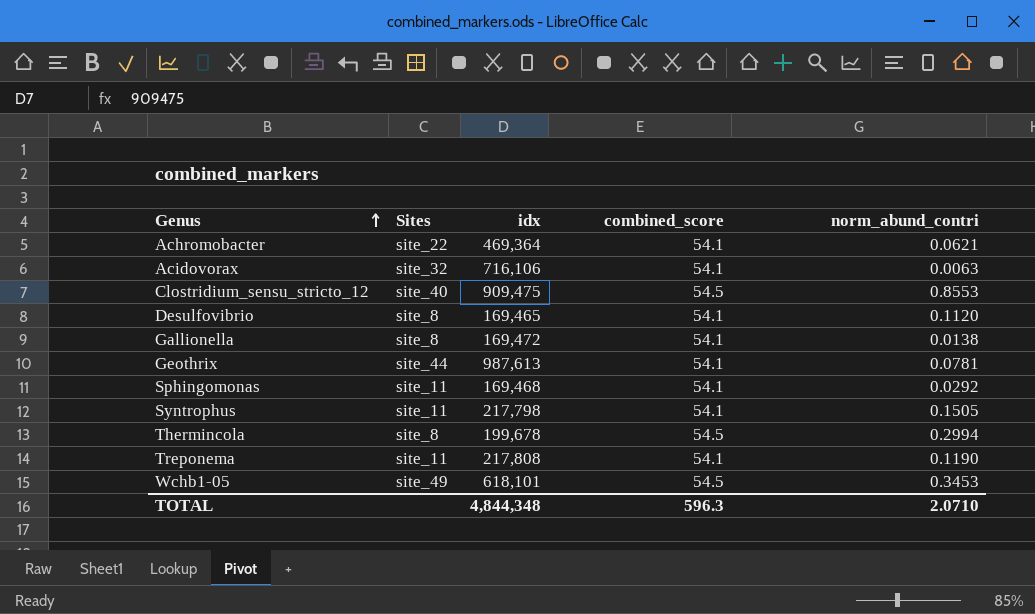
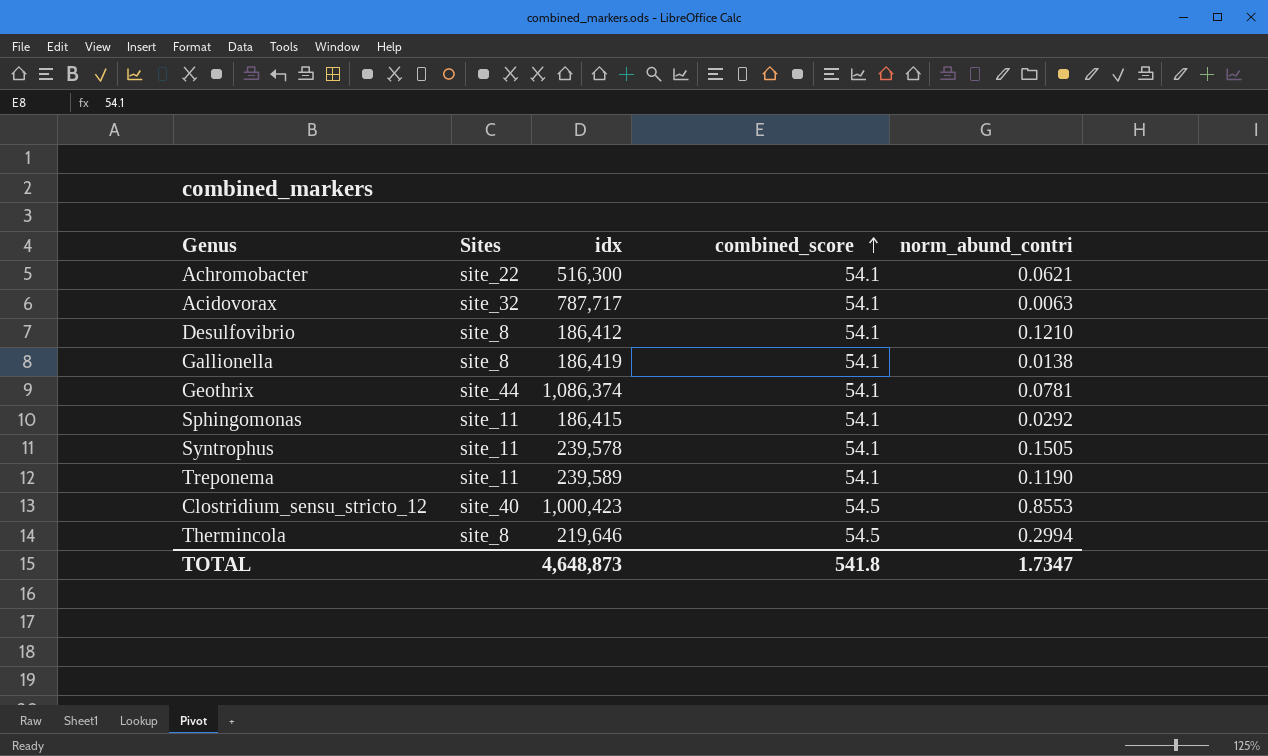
row order: Genus ascending -> combined_score ascending
row Wchb1-05: site_49 | 618,101 | 54.5 | 0.3453 -> none
Achromobacter | idx: 469,364 -> 516,300
Acidovorax | idx: 716,106 -> 787,717
Desulfovibrio | idx: 169,465 -> 186,412
Desulfovibrio | norm_abund_contri: 0.1120 -> 0.1210
Gallionella | idx: 169,472 -> 186,419
Geothrix | idx: 987,613 -> 1,086,374
Sphingomonas | idx: 169,468 -> 186,415
Syntrophus | idx: 217,798 -> 239,578
Treponema | idx: 217,808 -> 239,589
Clostridium_sensu_stricto_12 | idx: 909,475 -> 1,000,423
Thermincola | idx: 199,678 -> 219,646
TOTAL | idx: 4,844,348 -> 4,648,873
TOTAL | combined_score: 596.3 -> 541.8
TOTAL | norm_abund_contri: 2.0710 -> 1.7347

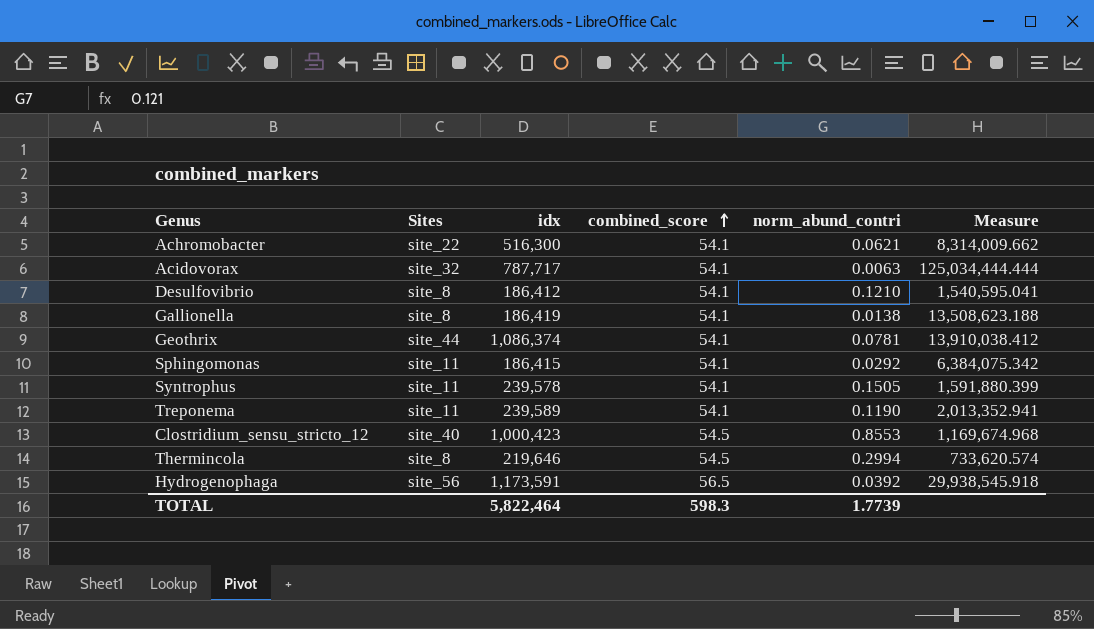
column Measure | formula: none -> [idx] / [norm_abund_contri]
row Hydrogenophaga: none -> site_56 | 1,173,591 | 56.5 | 0.0392 | 29,938,545.918
TOTAL | idx: 4,648,873 -> 5,822,464
TOTAL | combined_score: 541.8 -> 598.3
TOTAL | norm_abund_contri: 1.7347 -> 1.7739

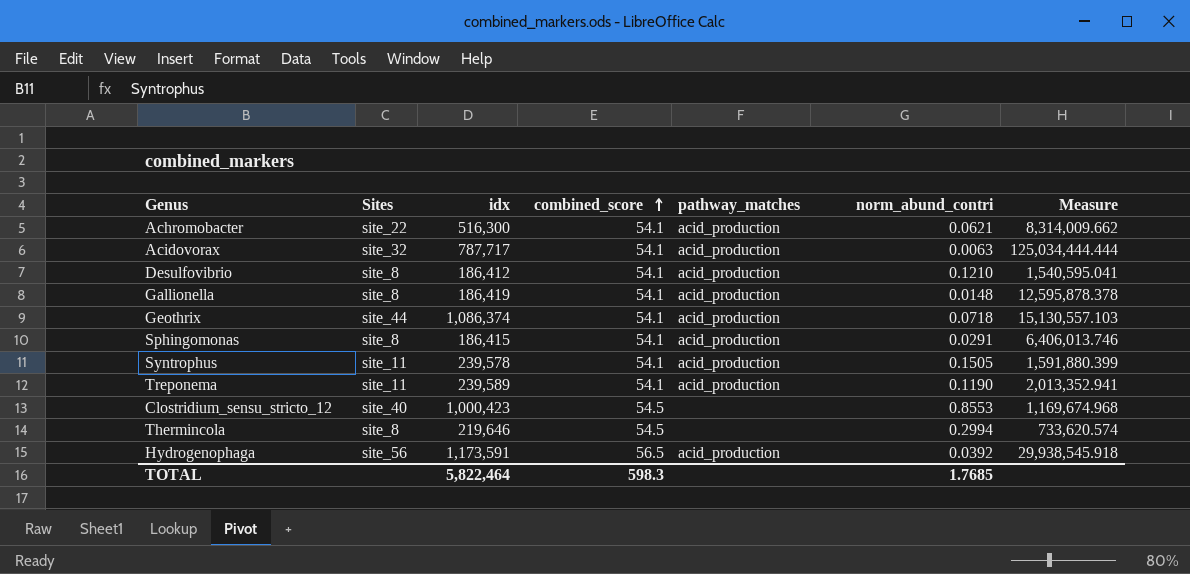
column pathway_matches | position: none -> 5
Gallionella | norm_abund_contri: 0.0138 -> 0.0148
Gallionella | Measure: 13,508,623.188 -> 12,595,878.378
Geothrix | norm_abund_contri: 0.0781 -> 0.0718
Geothrix | Measure: 13,910,038.412 -> 15,130,557.103
Sphingomonas | Sites: site_11 -> site_8
Sphingomonas | norm_abund_contri: 0.0292 -> 0.0291
Sphingomonas | Measure: 6,384,075.342 -> 6,406,013.746
TOTAL | norm_abund_contri: 1.7739 -> 1.7685

